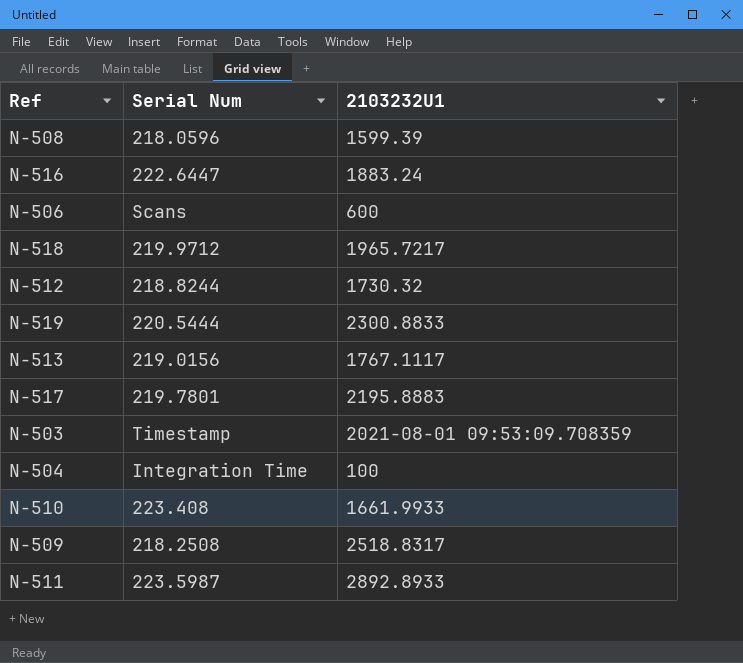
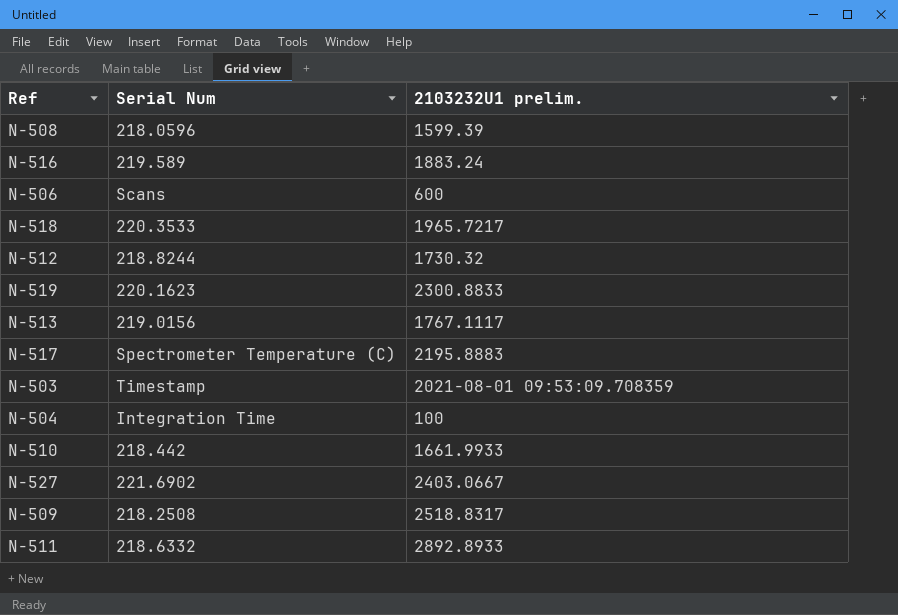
column name: 2103232U1 -> 2103232U1 prelim.
N-516 | Serial Num: 222.6447 -> 219.589
N-518 | Serial Num: 219.9712 -> 220.3533
N-519 | Serial Num: 220.5444 -> 220.1623
N-517 | Serial Num: 219.7801 -> Spectrometer Temperature (C)
N-510 | Serial Num: 223.408 -> 218.442
row N-527: none -> 221.6902 | 2403.0667
N-511 | Serial Num: 223.5987 -> 218.6332

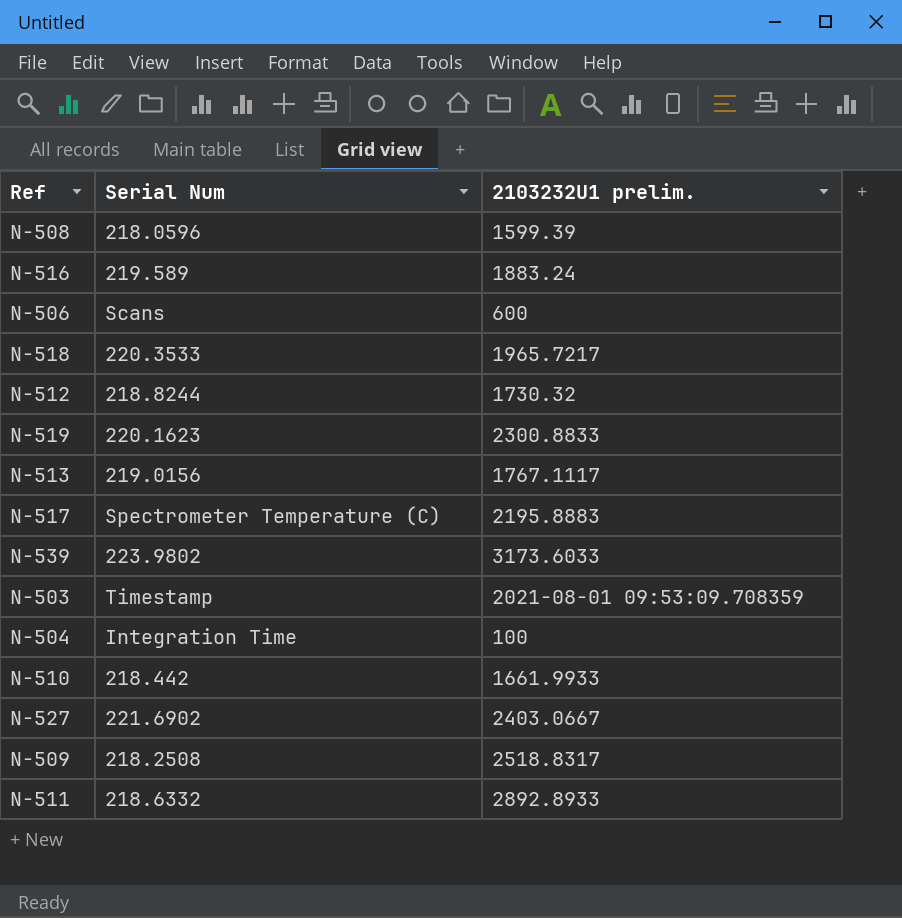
row N-539: none -> 223.9802 | 3173.6033

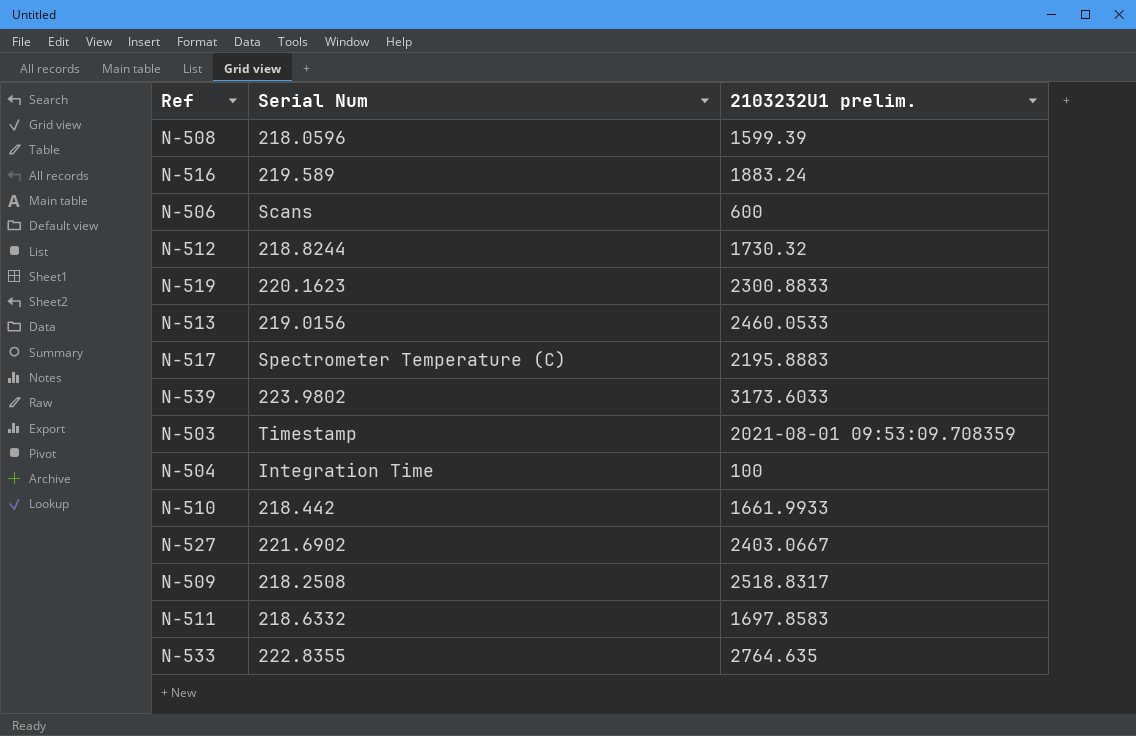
row N-518: 220.3533 | 1965.7217 -> none
N-513 | 2103232U1 prelim.: 1767.1117 -> 2460.0533
N-511 | 2103232U1 prelim.: 2892.8933 -> 1697.8583
row N-533: none -> 222.8355 | 2764.635

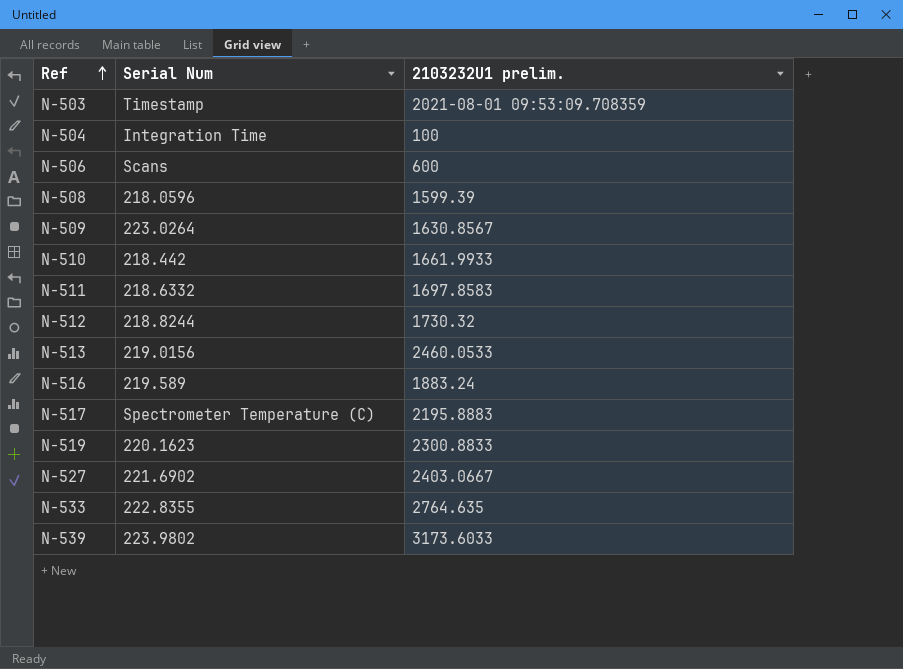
row order: none -> Ref ascending
N-509 | Serial Num: 218.2508 -> 223.0264
N-509 | 2103232U1 prelim.: 2518.8317 -> 1630.8567

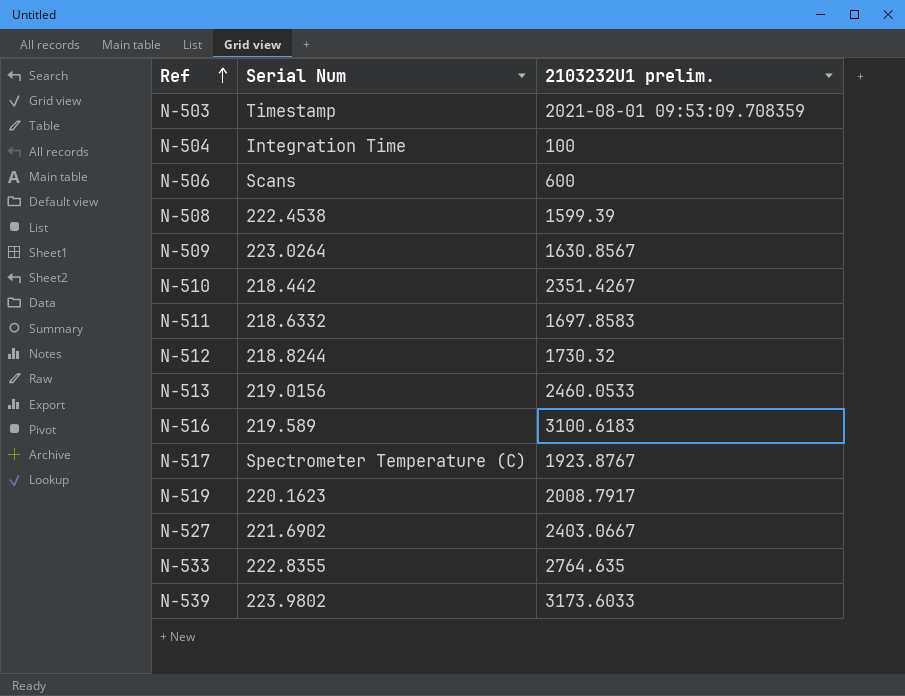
N-508 | Serial Num: 218.0596 -> 222.4538
N-510 | 2103232U1 prelim.: 1661.9933 -> 2351.4267
N-516 | 2103232U1 prelim.: 1883.24 -> 3100.6183
N-517 | 2103232U1 prelim.: 2195.8883 -> 1923.8767
N-519 | 2103232U1 prelim.: 2300.8833 -> 2008.7917

